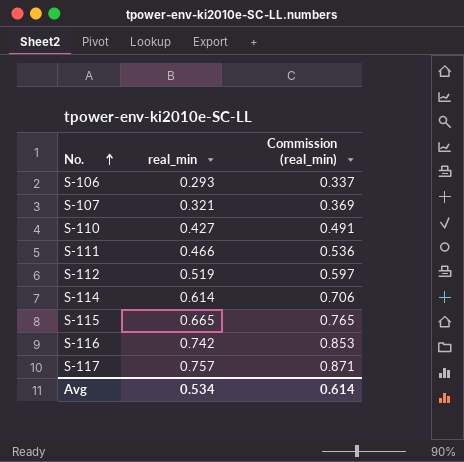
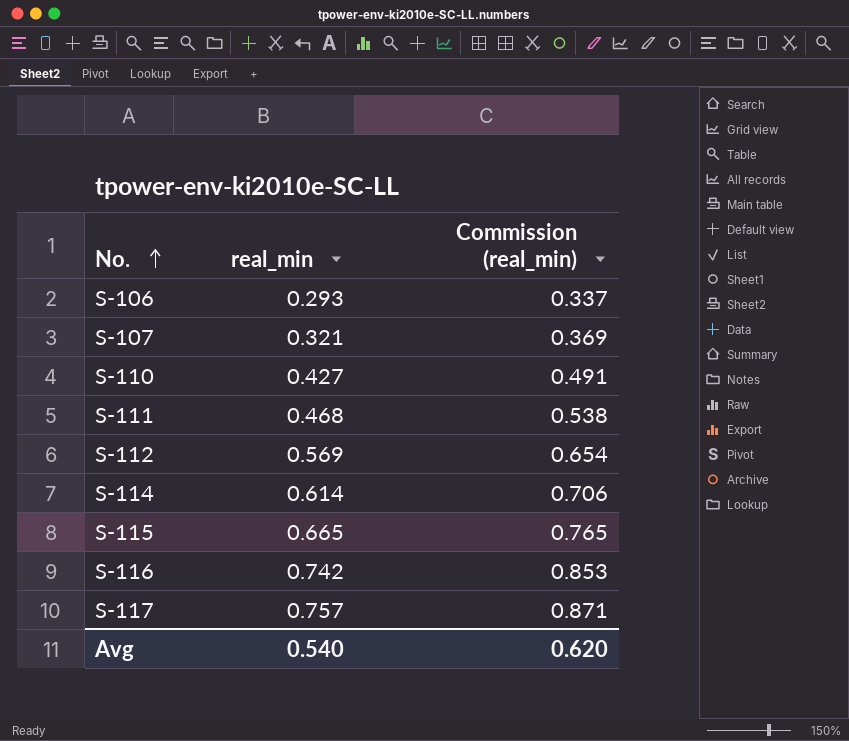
S-111 | real_min: 0.466 -> 0.468
S-111 | Commission (real_min): 0.536 -> 0.538
S-112 | real_min: 0.519 -> 0.569
S-112 | Commission (real_min): 0.597 -> 0.654
Avg | real_min: 0.534 -> 0.540
Avg | Commission (real_min): 0.614 -> 0.620

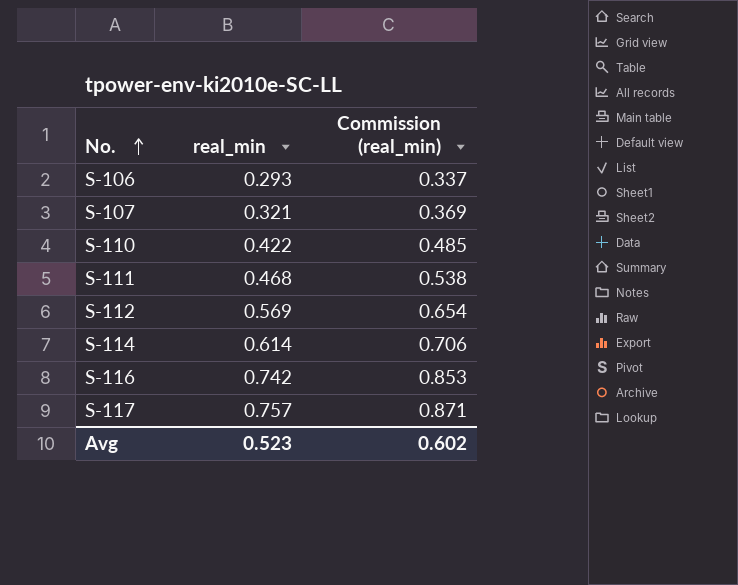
row S-115: 0.665 | 0.765 -> none
S-110 | real_min: 0.427 -> 0.422
S-110 | Commission (real_min): 0.491 -> 0.485
Avg | real_min: 0.540 -> 0.523
Avg | Commission (real_min): 0.620 -> 0.602

